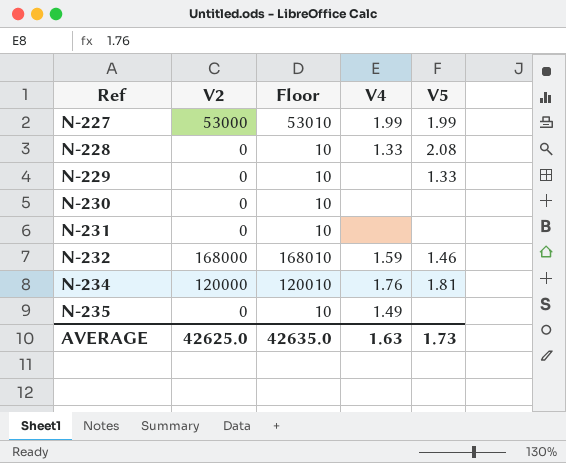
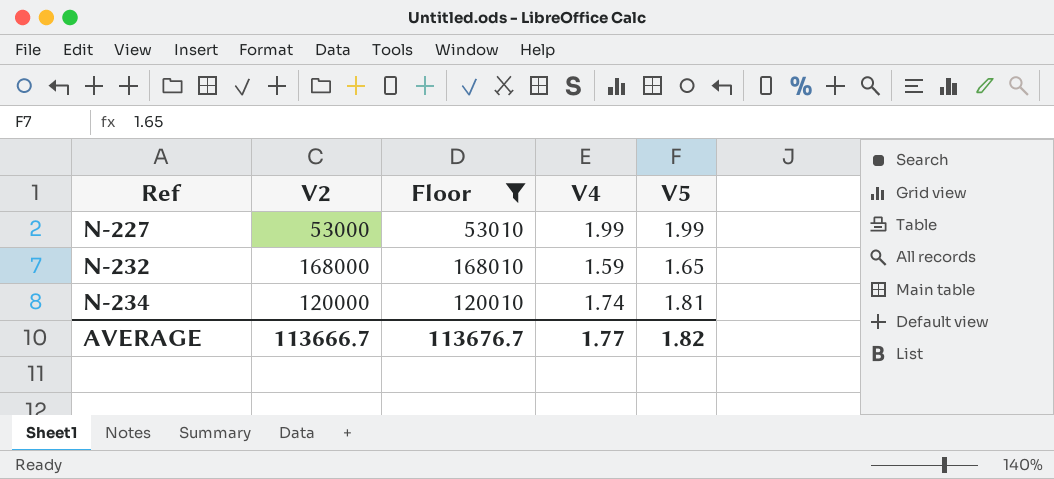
filter: none -> Floor != 10
N-232 | V5: 1.46 -> 1.65
N-234 | V4: 1.76 -> 1.74
AVERAGE | V2: 42625.0 -> 113666.7
AVERAGE | Floor: 42635.0 -> 113676.7
AVERAGE | V4: 1.63 -> 1.77
AVERAGE | V5: 1.73 -> 1.82

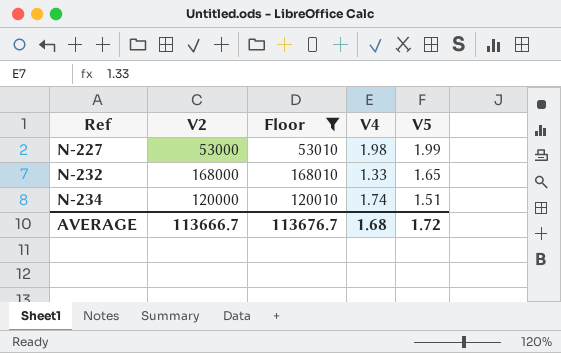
N-227 | V4: 1.99 -> 1.98
N-232 | V4: 1.59 -> 1.33
N-234 | V5: 1.81 -> 1.51
AVERAGE | V4: 1.77 -> 1.68
AVERAGE | V5: 1.82 -> 1.72

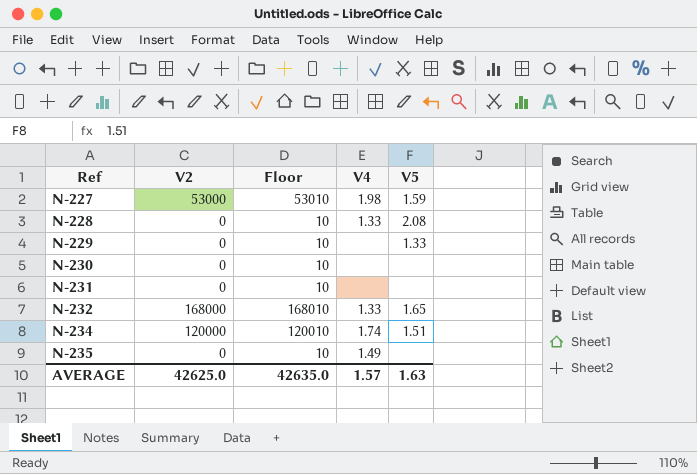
filter: Floor != 10 -> none
N-227 | V5: 1.99 -> 1.59
AVERAGE | V2: 113666.7 -> 42625.0
AVERAGE | Floor: 113676.7 -> 42635.0
AVERAGE | V4: 1.68 -> 1.57
AVERAGE | V5: 1.72 -> 1.63

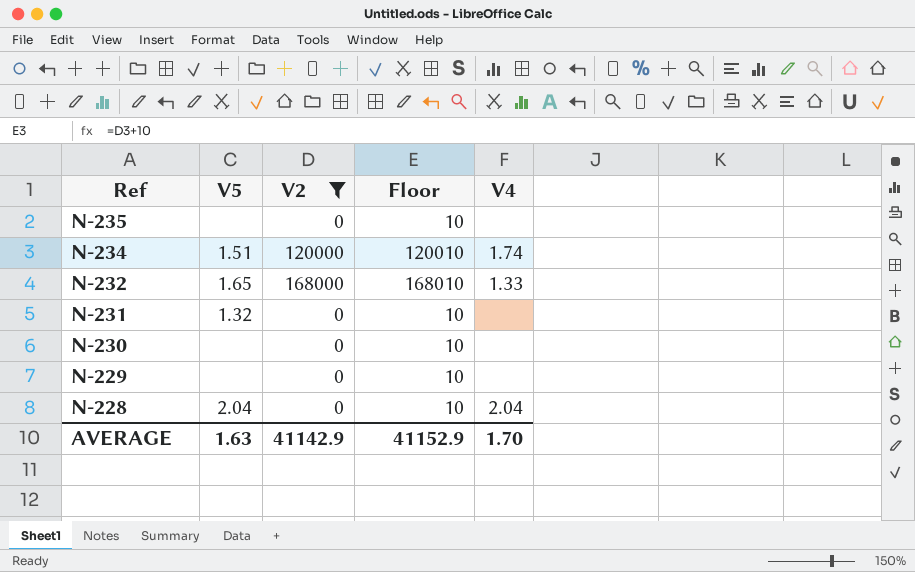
filter: none -> V2 != 53000
row order: Ref ascending -> Ref descending
column V5 | position: 5 -> 2
N-235 | V4: 1.49 -> none
N-231 | V5: none -> 1.32
N-229 | V5: 1.33 -> none
N-228 | V5: 2.08 -> 2.04
N-228 | V4: 1.33 -> 2.04
AVERAGE | V2: 42625.0 -> 41142.9
AVERAGE | Floor: 42635.0 -> 41152.9
AVERAGE | V4: 1.57 -> 1.70

